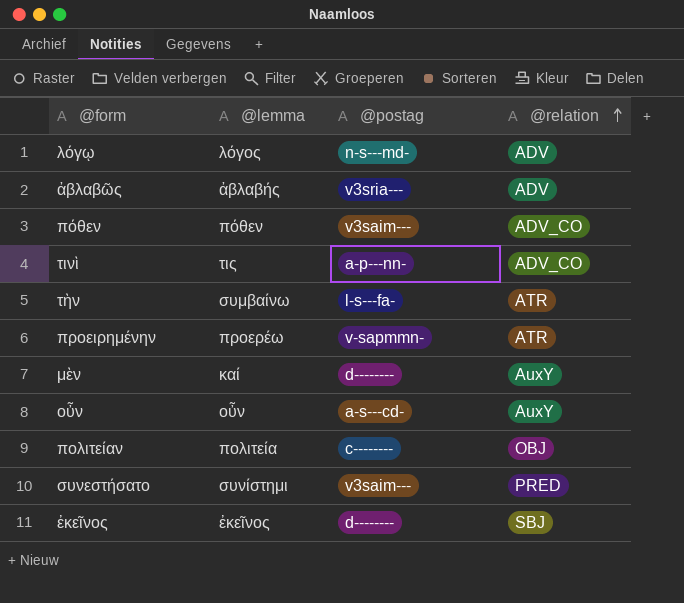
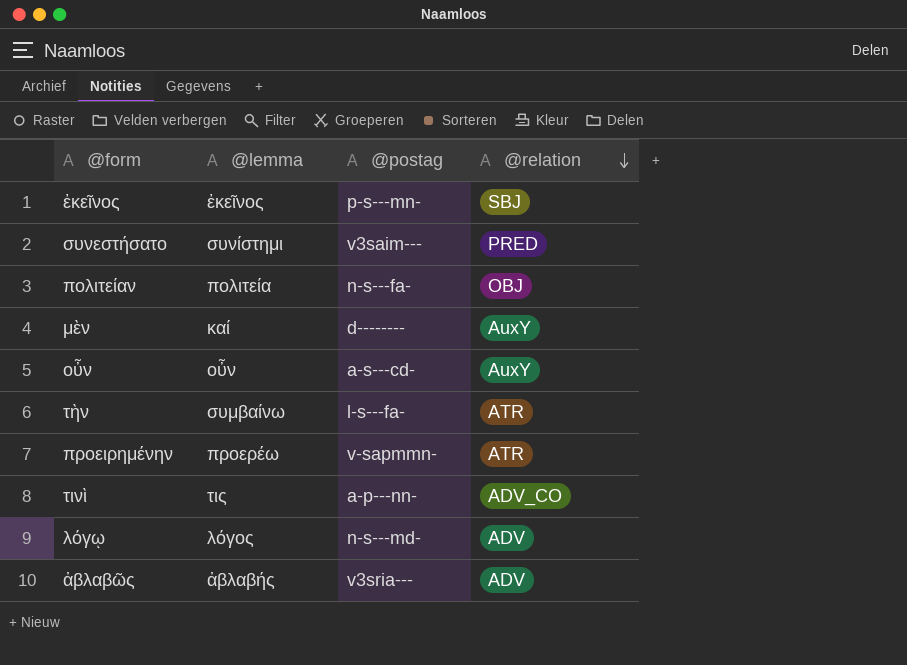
row order: @relation ascending -> @relation descending
row πόθεν: πόθεν | v3saim--- | ADV_CO -> none
ἐκεῖνος | @postag: d-------- -> p-s---mn-
πολιτείαν | @postag: c-------- -> n-s---fa-

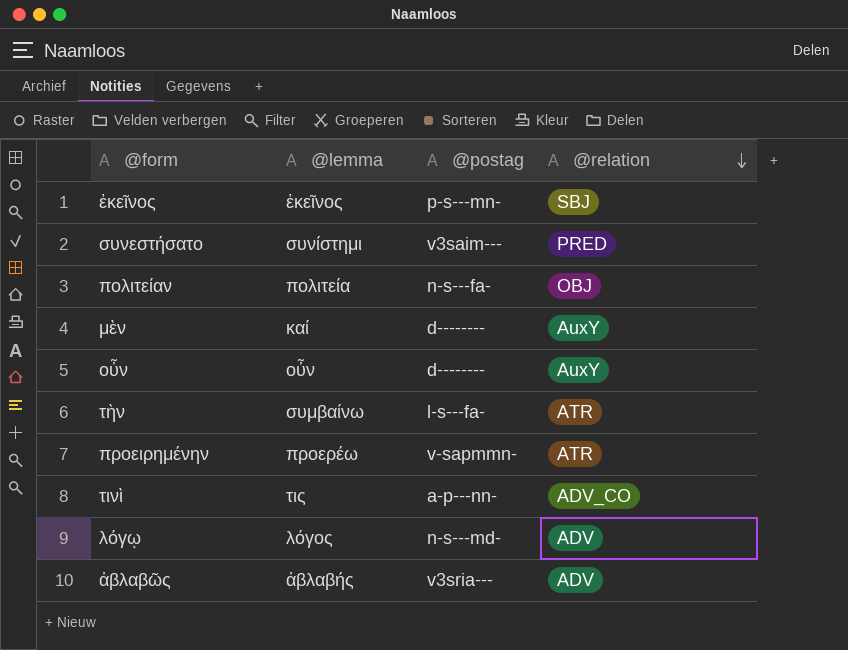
οὖν | @postag: a-s---cd- -> d--------

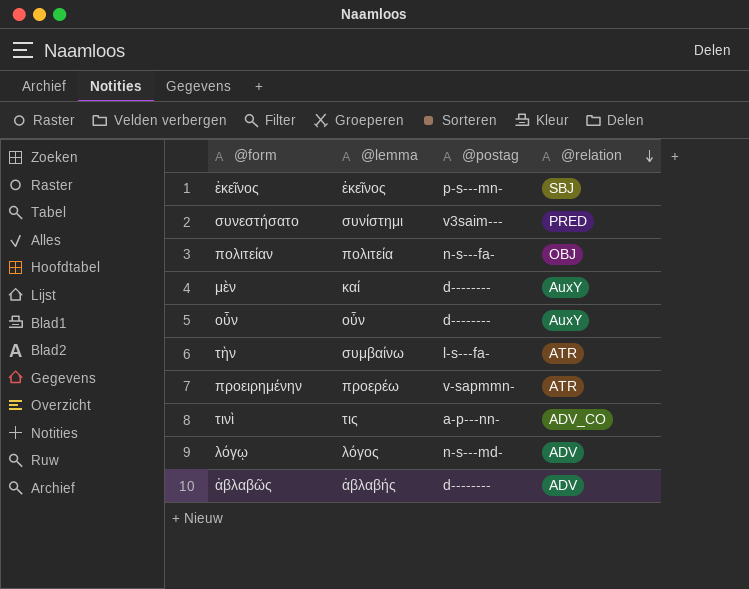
ἀβλαβῶς | @postag: v3sria--- -> d--------

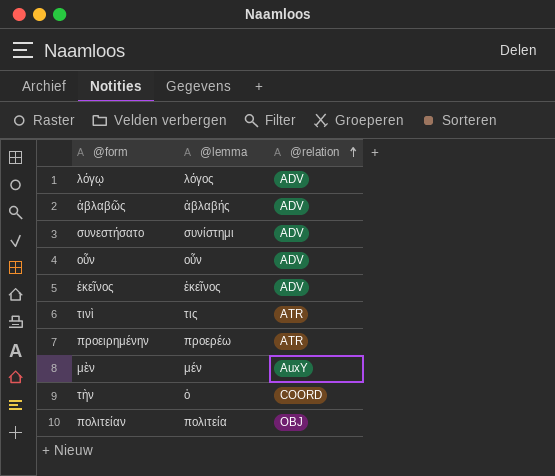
row order: @relation descending -> @relation ascending
column @postag | position: 3 -> none
συνεστήσατο | @relation: PRED -> ADV
οὖν | @relation: AuxY -> ADV
ἐκεῖνος | @relation: SBJ -> ADV
τινὶ | @relation: ADV_CO -> ATR
μὲν | @lemma: καί -> μέν
τὴν | @lemma: συμβαίνω -> ὁ
τὴν | @relation: ATR -> COORD

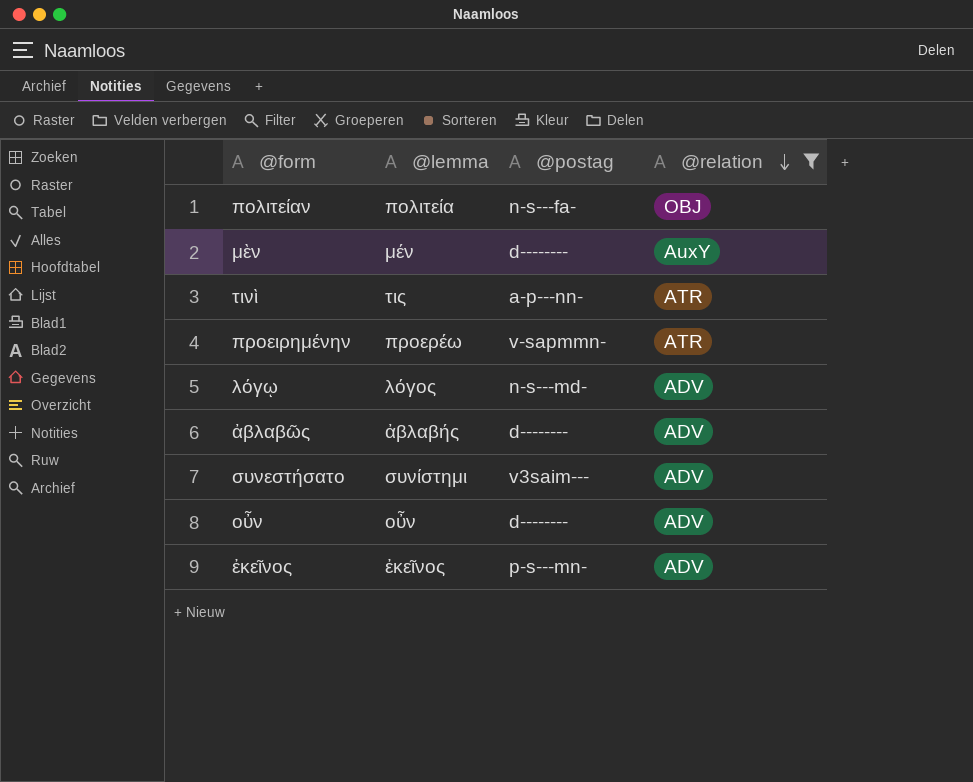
filter: none -> @relation != COORD
row order: @relation ascending -> @relation descending
column @postag | position: none -> 3

